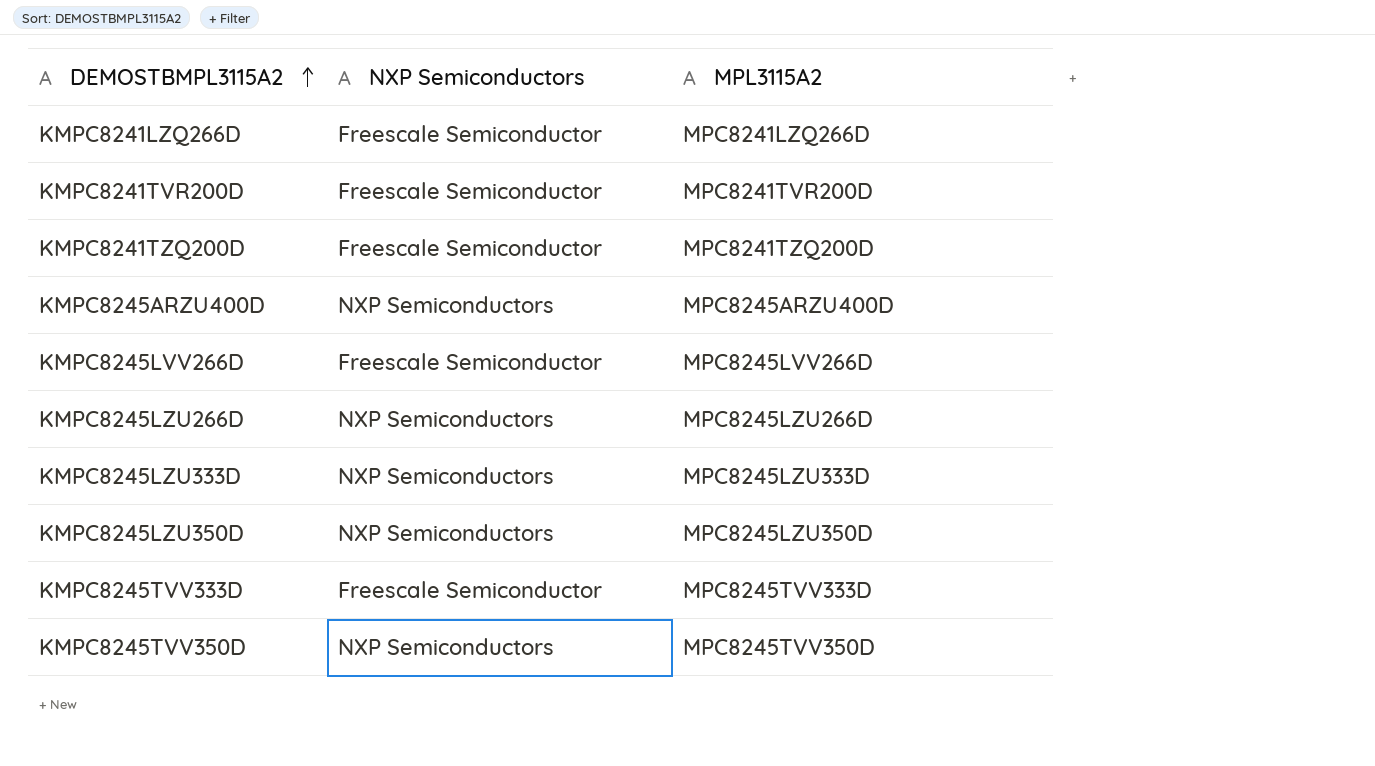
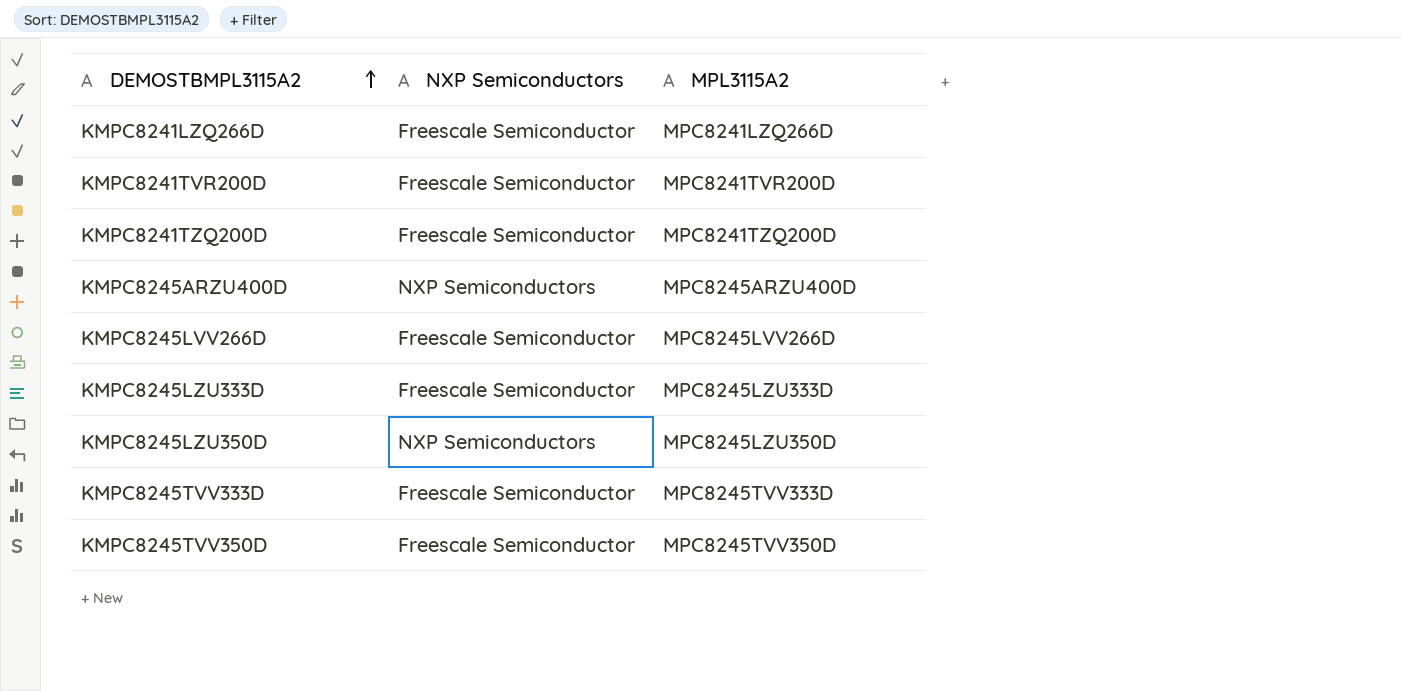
row KMPC8245LZU266D: NXP Semiconductors | MPC8245LZU266D -> none
KMPC8245LZU333D | NXP Semiconductors: NXP Semiconductors -> Freescale Semiconductor
KMPC8245TVV350D | NXP Semiconductors: NXP Semiconductors -> Freescale Semiconductor

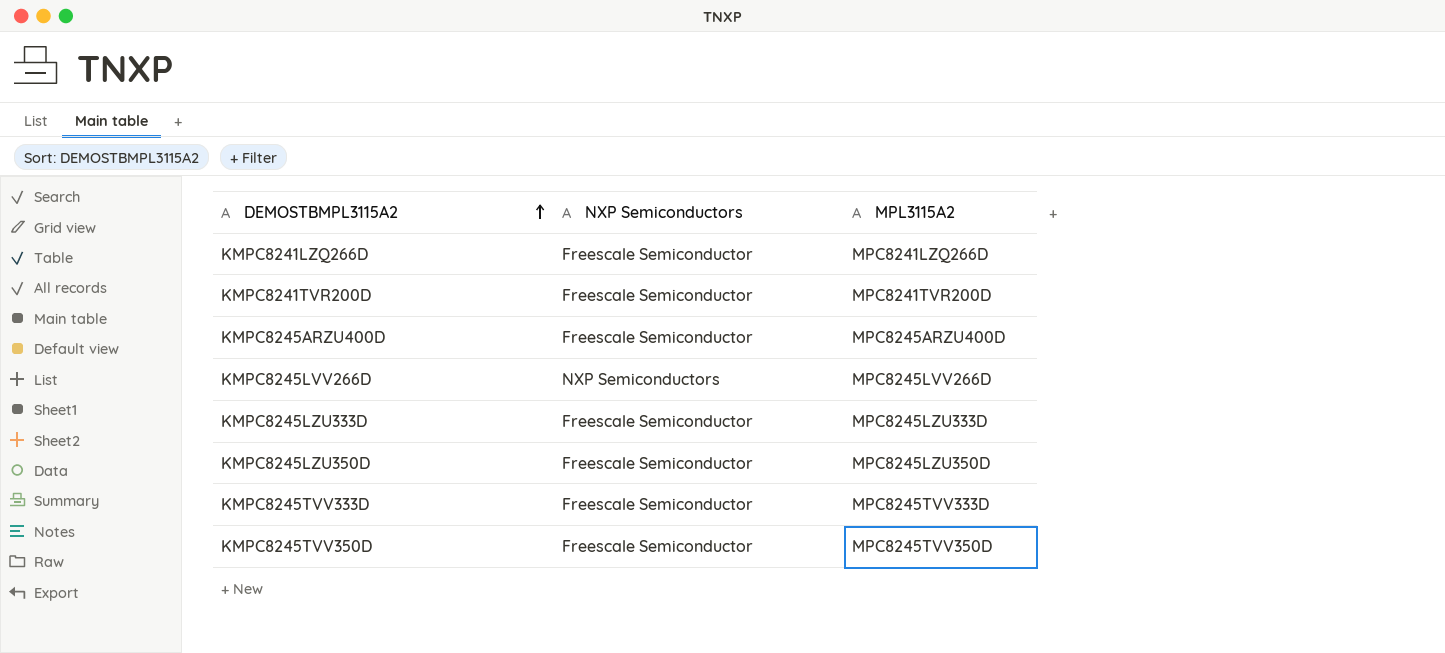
row KMPC8241TZQ200D: Freescale Semiconductor | MPC8241TZQ200D -> none
KMPC8245ARZU400D | NXP Semiconductors: NXP Semiconductors -> Freescale Semiconductor
KMPC8245LVV266D | NXP Semiconductors: Freescale Semiconductor -> NXP Semiconductors
KMPC8245LZU350D | NXP Semiconductors: NXP Semiconductors -> Freescale Semiconductor

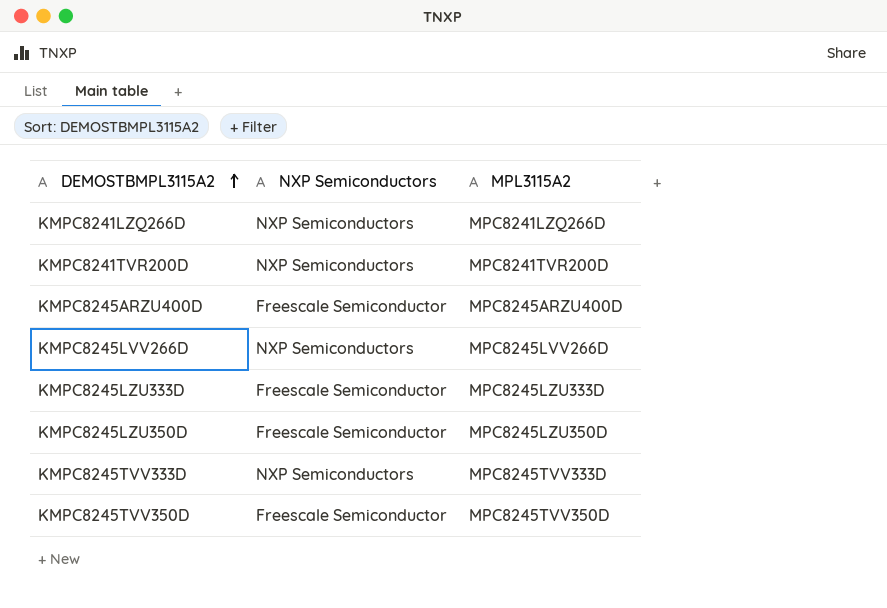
KMPC8241LZQ266D | NXP Semiconductors: Freescale Semiconductor -> NXP Semiconductors
KMPC8241TVR200D | NXP Semiconductors: Freescale Semiconductor -> NXP Semiconductors
KMPC8245TVV333D | NXP Semiconductors: Freescale Semiconductor -> NXP Semiconductors

